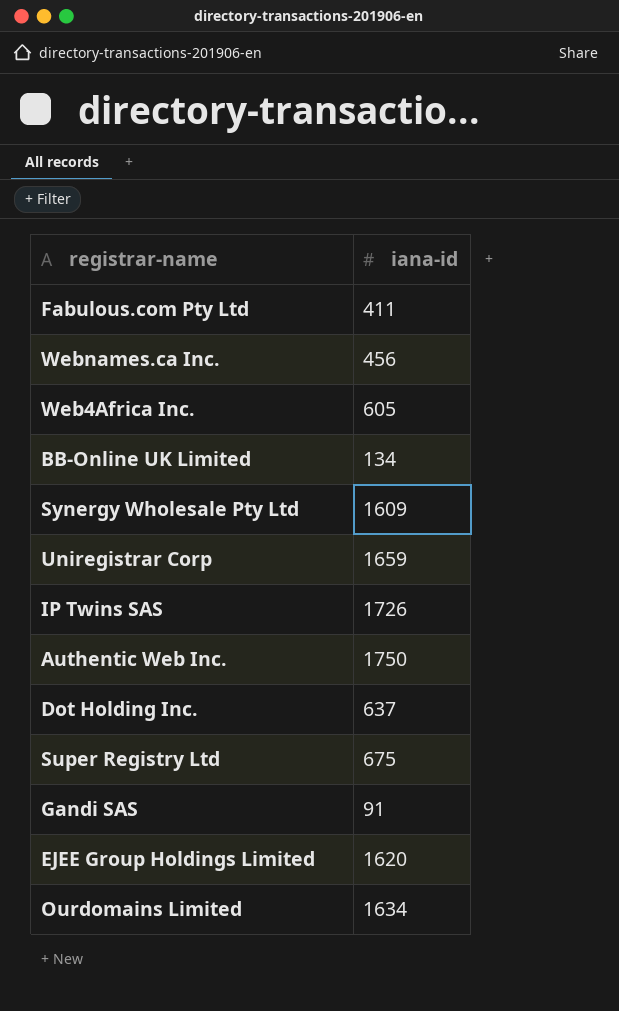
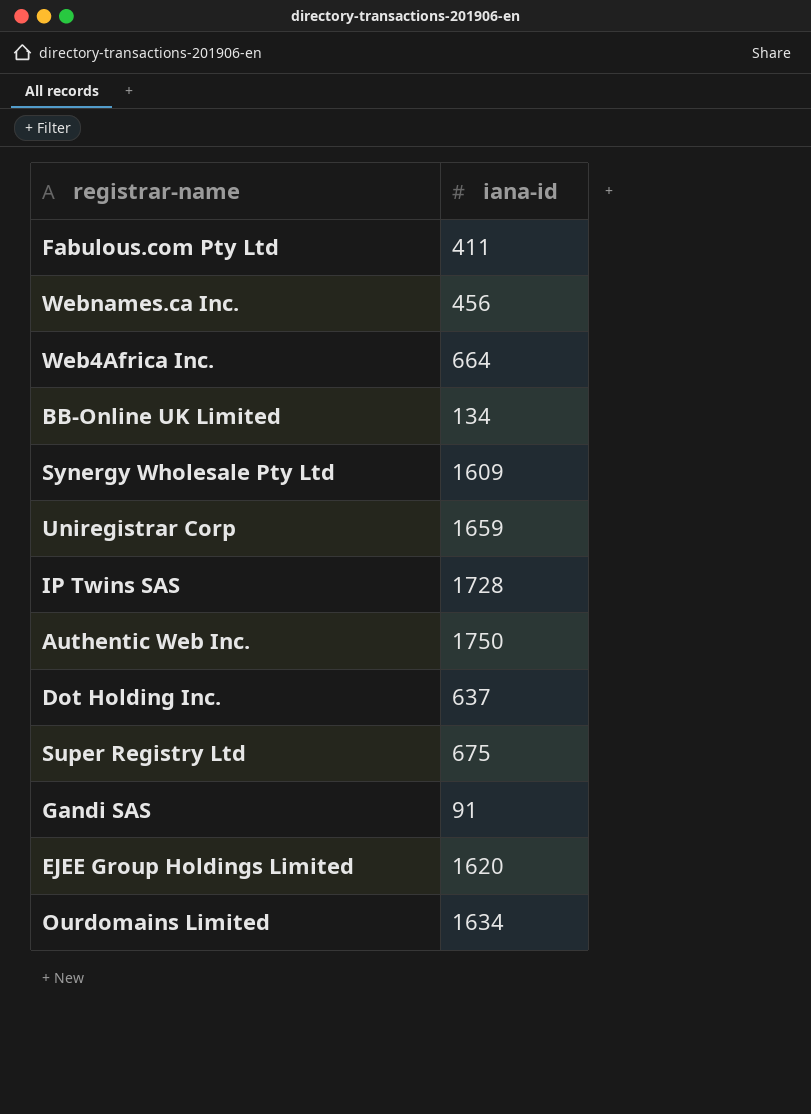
Web4Africa Inc. | iana-id: 605 -> 664
IP Twins SAS | iana-id: 1726 -> 1728

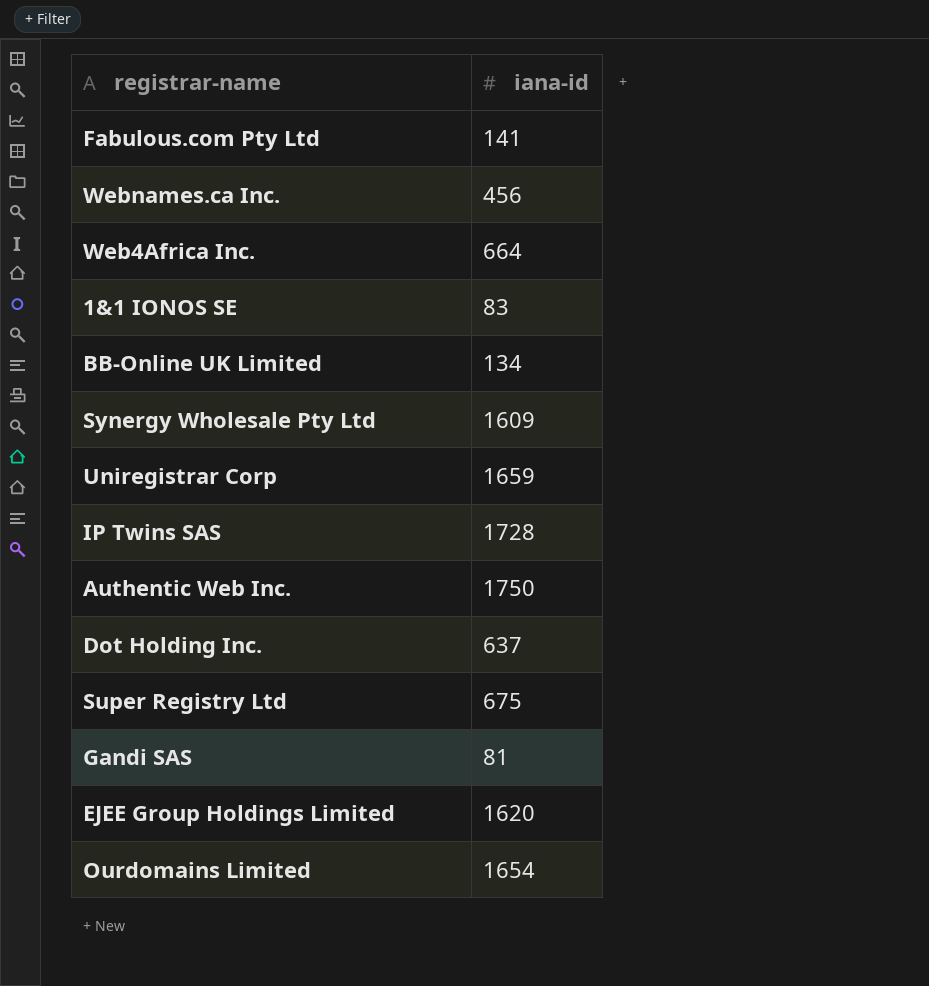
Fabulous.com Pty Ltd | iana-id: 411 -> 141
row 1&1 IONOS SE: none -> 83
Gandi SAS | iana-id: 91 -> 81
Ourdomains Limited | iana-id: 1634 -> 1654

